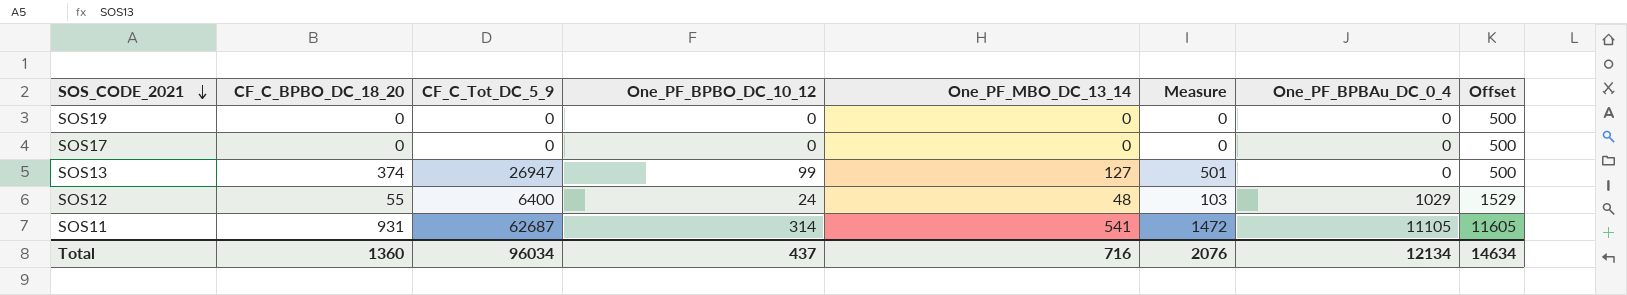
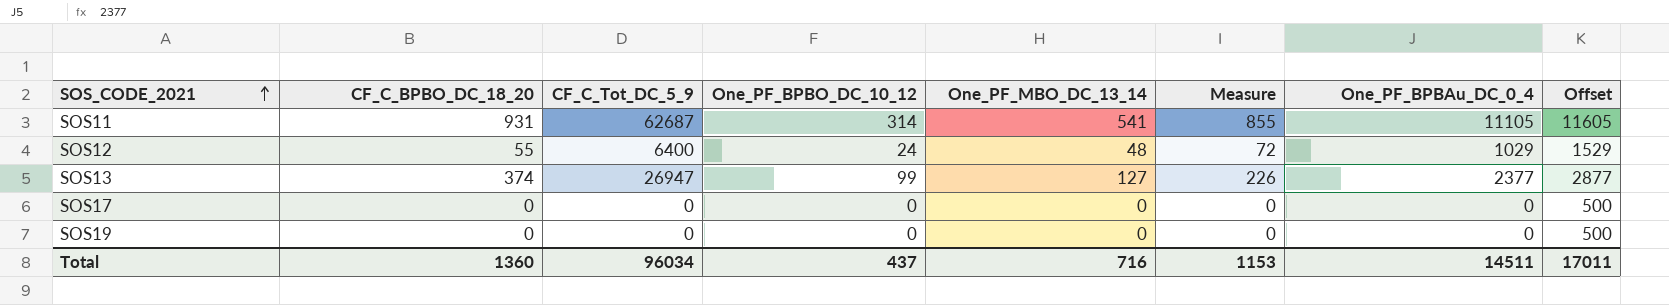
row order: SOS_CODE_2021 descending -> SOS_CODE_2021 ascending
column Measure | formula: [CF_C_BPBO_DC_18_20] + [One_PF_MBO_DC_13_14] -> [One_PF_BPBO_DC_10_12] + [One_PF_MBO_DC_13_14]
SOS13 | One_PF_BPBAu_DC_0_4: 0 -> 2377
SOS13 | Offset: 500 -> 2877
Total | Measure: 2076 -> 1153
Total | One_PF_BPBAu_DC_0_4: 12134 -> 14511
Total | Offset: 14634 -> 17011

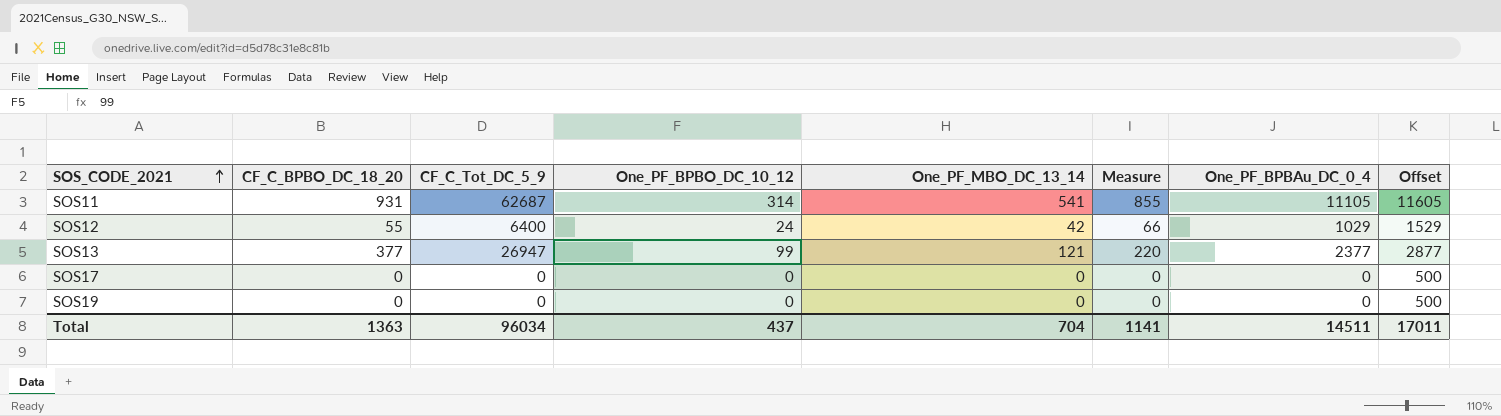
SOS12 | One_PF_MBO_DC_13_14: 48 -> 42
SOS12 | Measure: 72 -> 66
SOS13 | CF_C_BPBO_DC_18_20: 374 -> 377
SOS13 | One_PF_MBO_DC_13_14: 127 -> 121
SOS13 | Measure: 226 -> 220
Total | CF_C_BPBO_DC_18_20: 1360 -> 1363
Total | One_PF_MBO_DC_13_14: 716 -> 704
Total | Measure: 1153 -> 1141

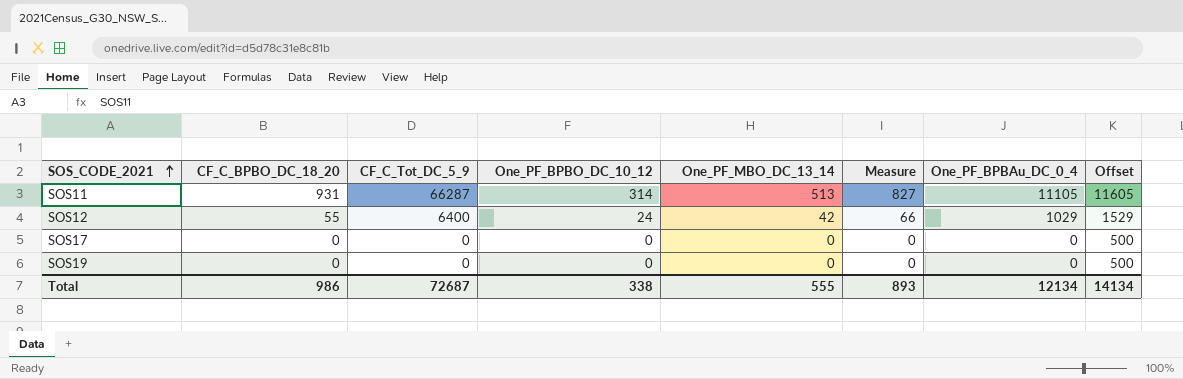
row SOS13: 377 | 26947 | 99 | 121 | 220 | 2377 | 2877 -> none
SOS11 | CF_C_Tot_DC_5_9: 62687 -> 66287
SOS11 | One_PF_MBO_DC_13_14: 541 -> 513
SOS11 | Measure: 855 -> 827
Total | CF_C_BPBO_DC_18_20: 1363 -> 986
Total | CF_C_Tot_DC_5_9: 96034 -> 72687
Total | One_PF_BPBO_DC_10_12: 437 -> 338
Total | One_PF_MBO_DC_13_14: 704 -> 555
Total | Measure: 1141 -> 893
Total | One_PF_BPBAu_DC_0_4: 14511 -> 12134
Total | Offset: 17011 -> 14134

